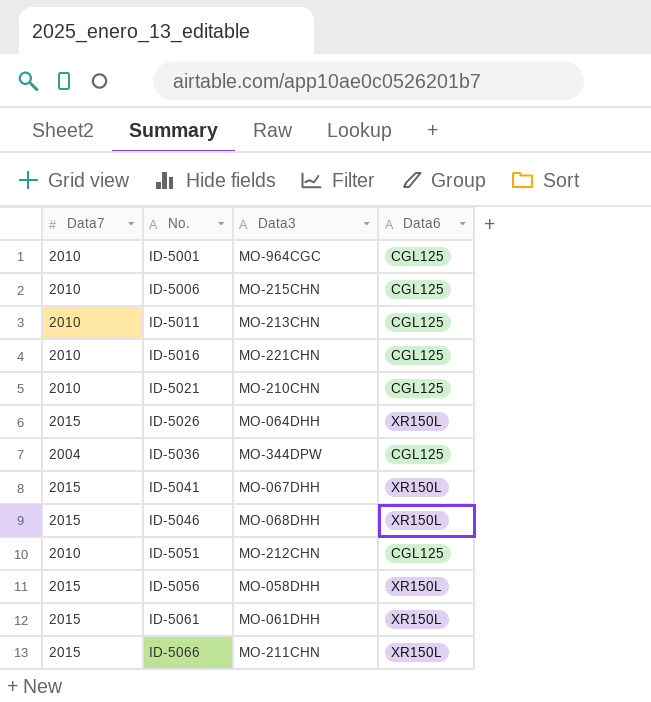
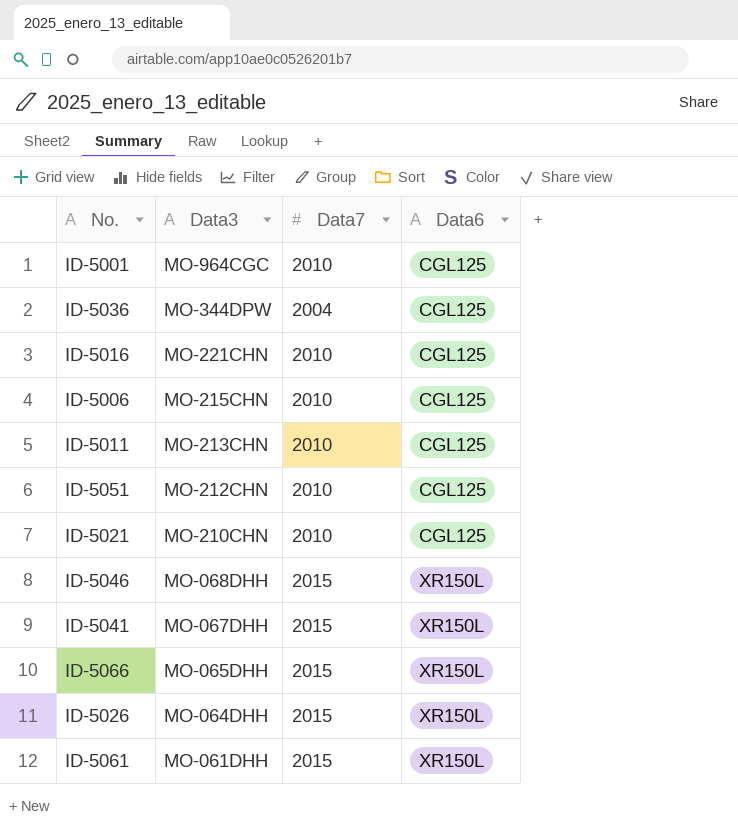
row order: No. ascending -> Data3 descending
column Data7 | position: 1 -> 3
row ID-5056: 2015 | MO-058DHH | XR150L -> none
ID-5066 | Data3: MO-211CHN -> MO-065DHH

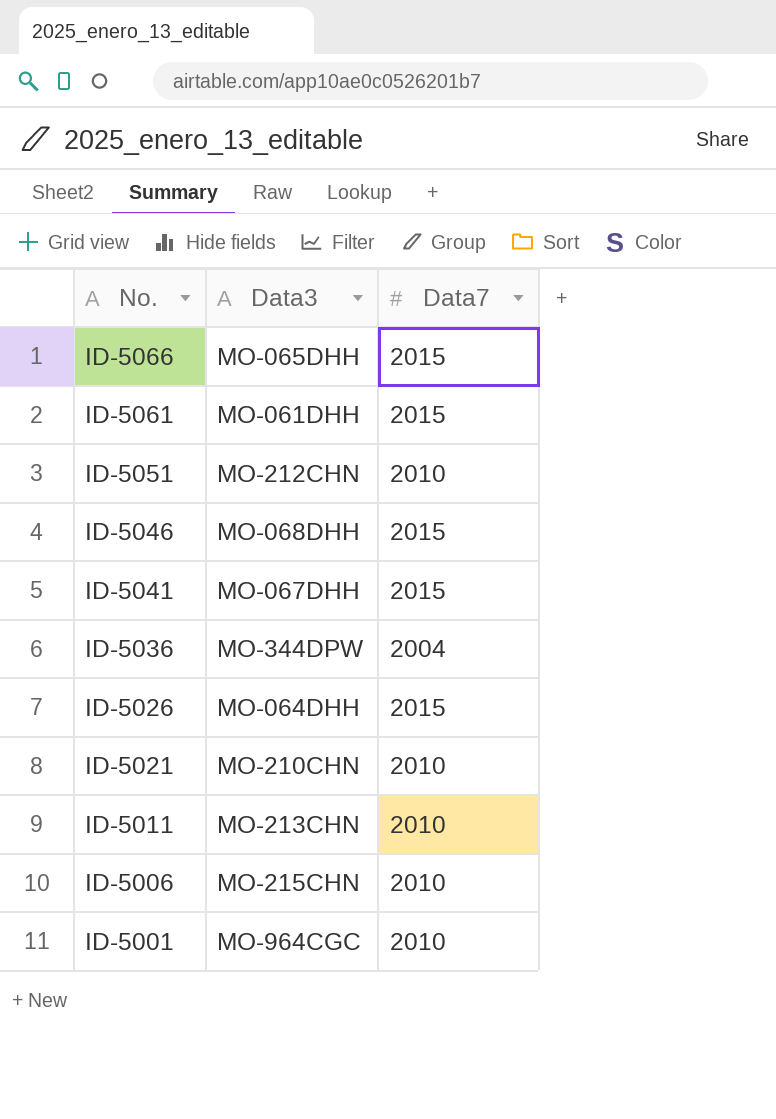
row order: Data3 descending -> No. descending
column Data6 | position: 4 -> none
row ID-5016: MO-221CHN | 2010 | CGL125 -> none

